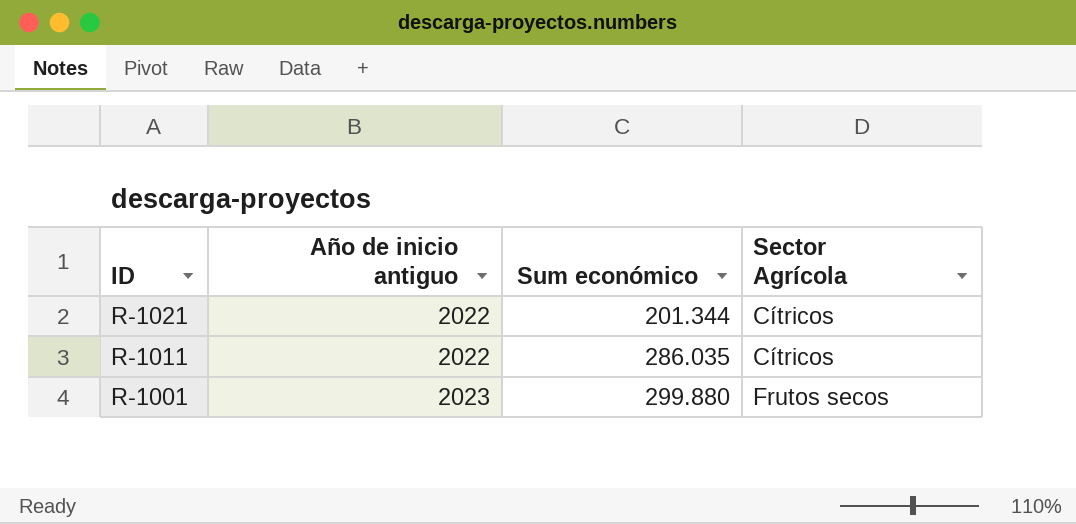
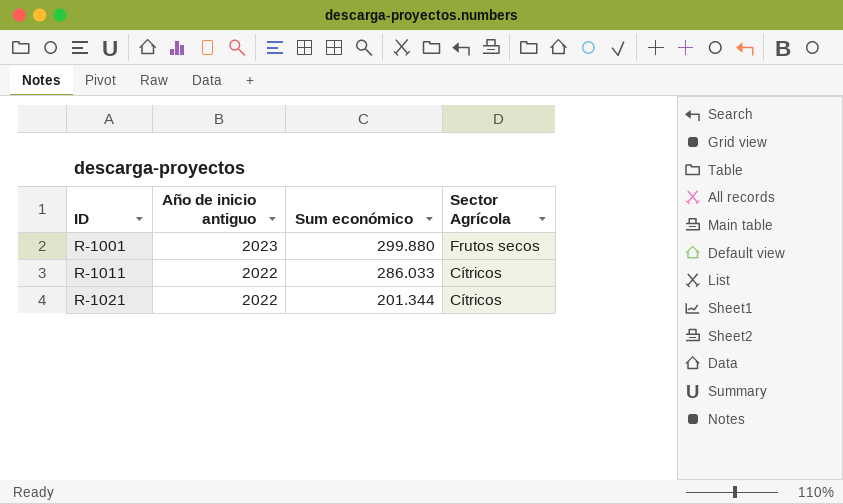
row order: ID descending -> ID ascending
R-1011 | Sum económico: 286.035 -> 286.033

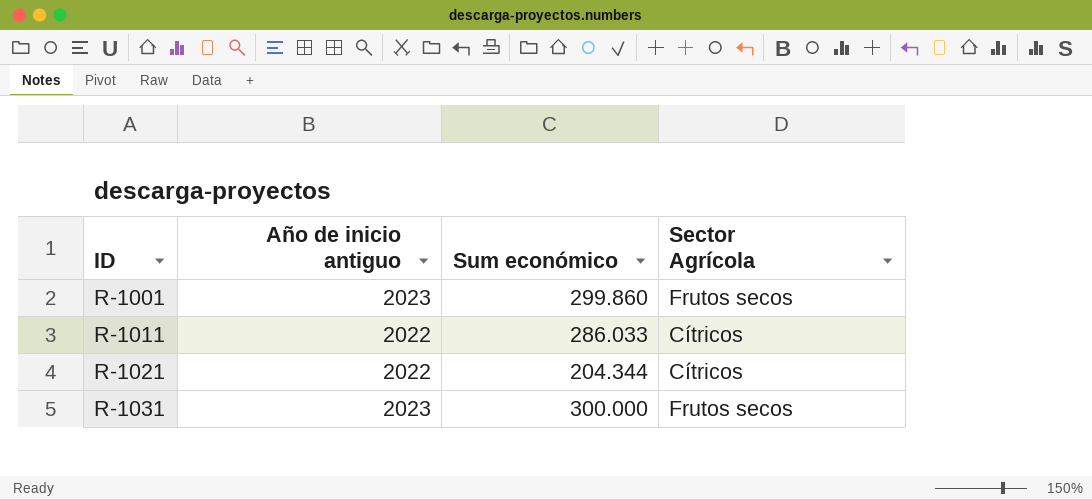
R-1001 | Sum económico: 299.880 -> 299.860
R-1021 | Sum económico: 201.344 -> 204.344
row R-1031: none -> 2023 | 300.000 | Frutos secos

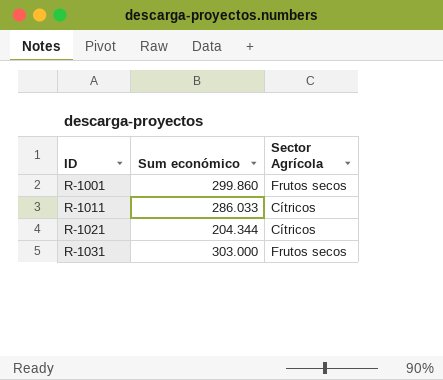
column Año de inicio antiguo | position: 2 -> none
R-1031 | Sum económico: 300.000 -> 303.000

